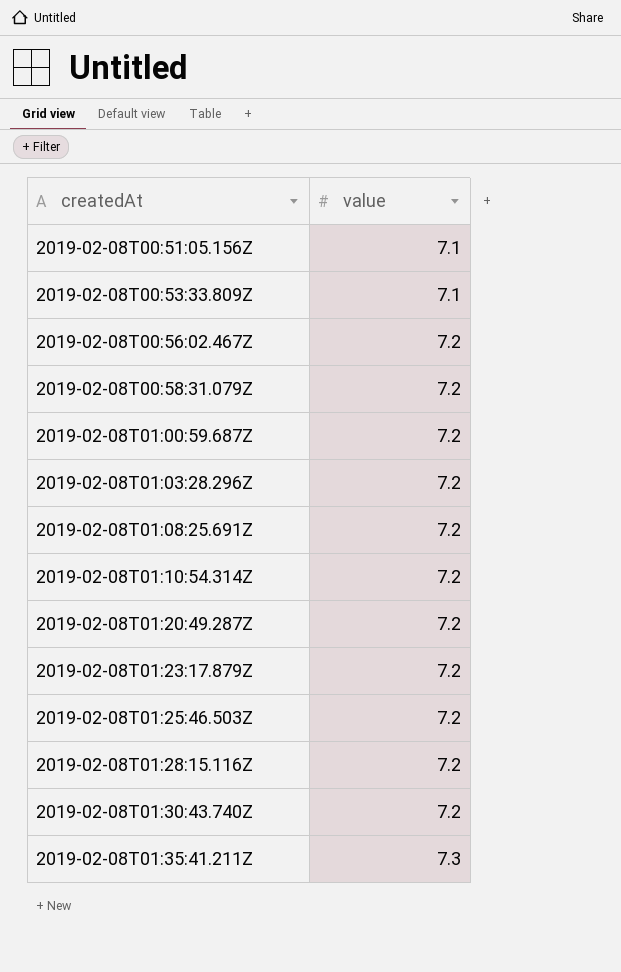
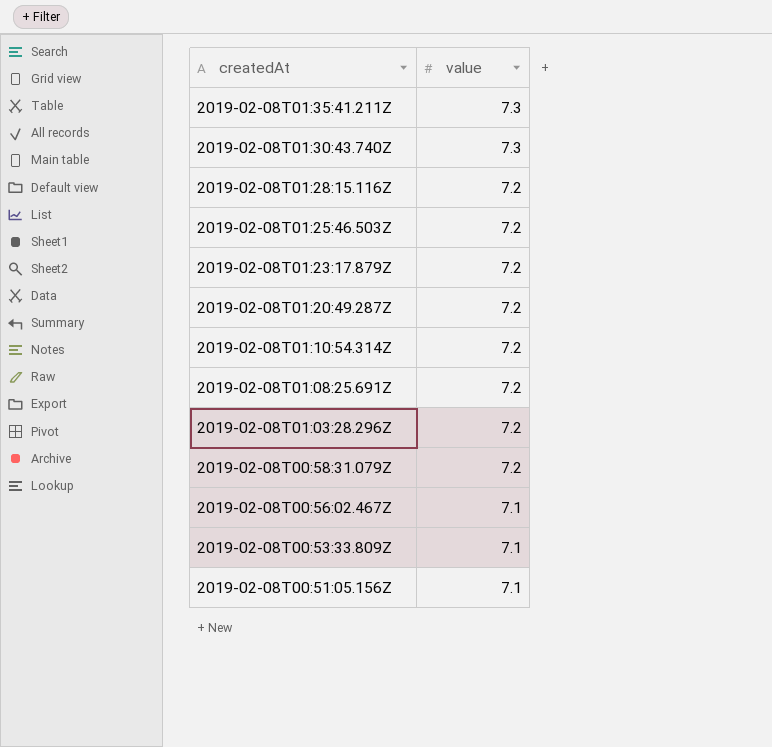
row order: createdAt ascending -> createdAt descending
row 2019-02-08T01:00:59.687Z: 7.2 -> none
2019-02-08T01:30:43.740Z | value: 7.2 -> 7.3
2019-02-08T00:56:02.467Z | value: 7.2 -> 7.1

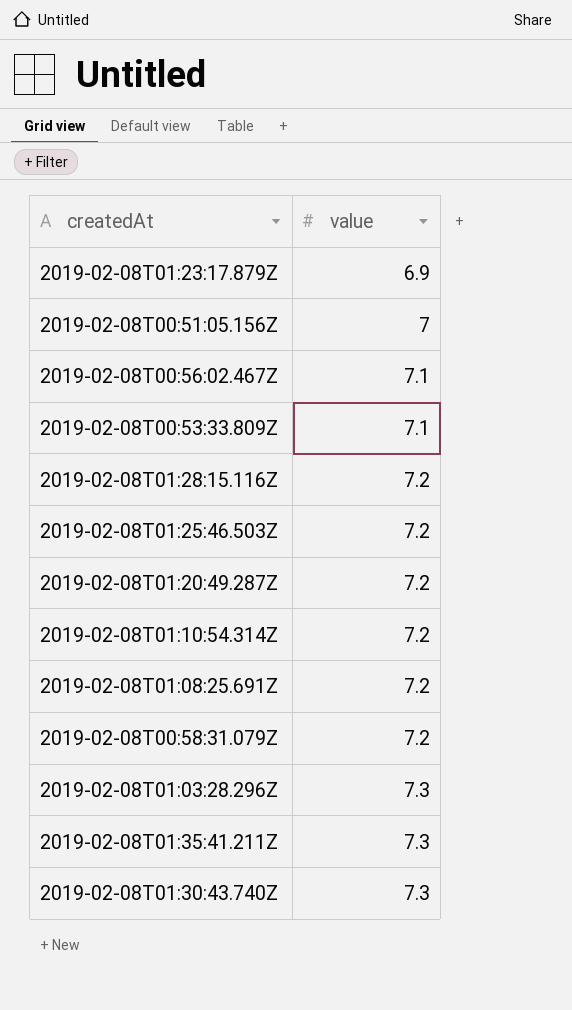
row order: createdAt descending -> value ascending
2019-02-08T01:23:17.879Z | value: 7.2 -> 6.9
2019-02-08T00:51:05.156Z | value: 7.1 -> 7
2019-02-08T01:03:28.296Z | value: 7.2 -> 7.3

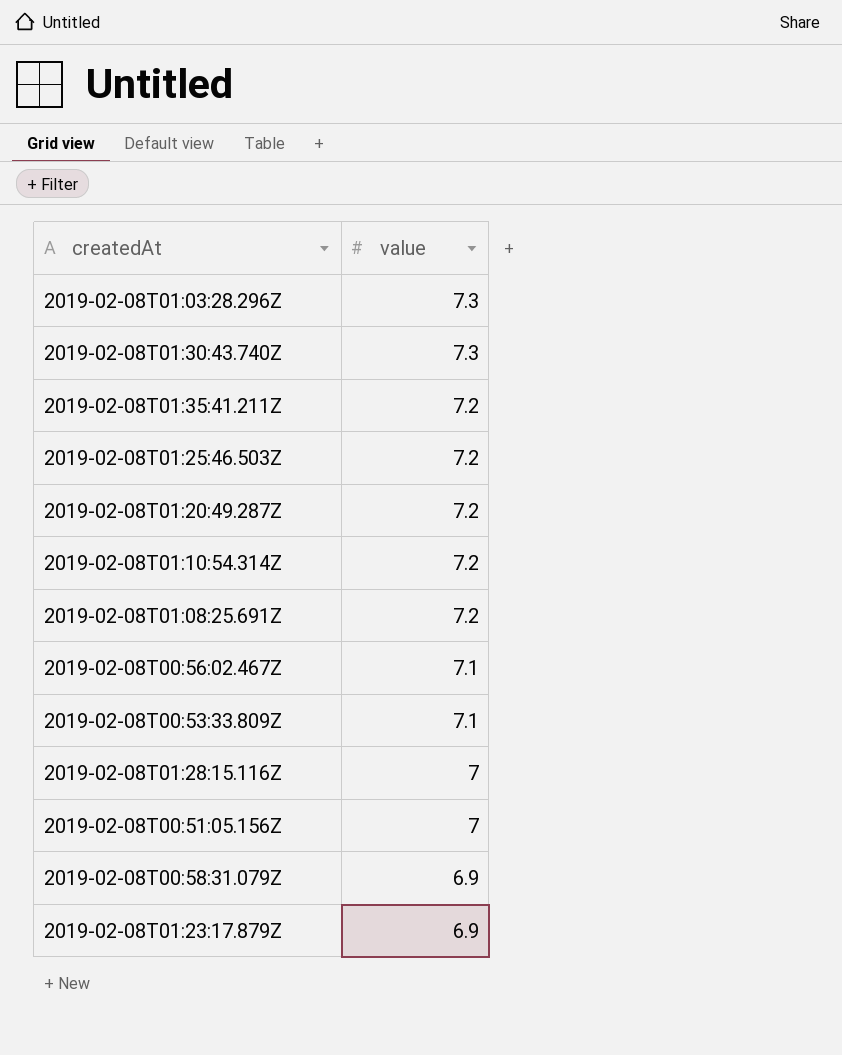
row order: value ascending -> value descending
2019-02-08T01:35:41.211Z | value: 7.3 -> 7.2
2019-02-08T01:28:15.116Z | value: 7.2 -> 7
2019-02-08T00:58:31.079Z | value: 7.2 -> 6.9

